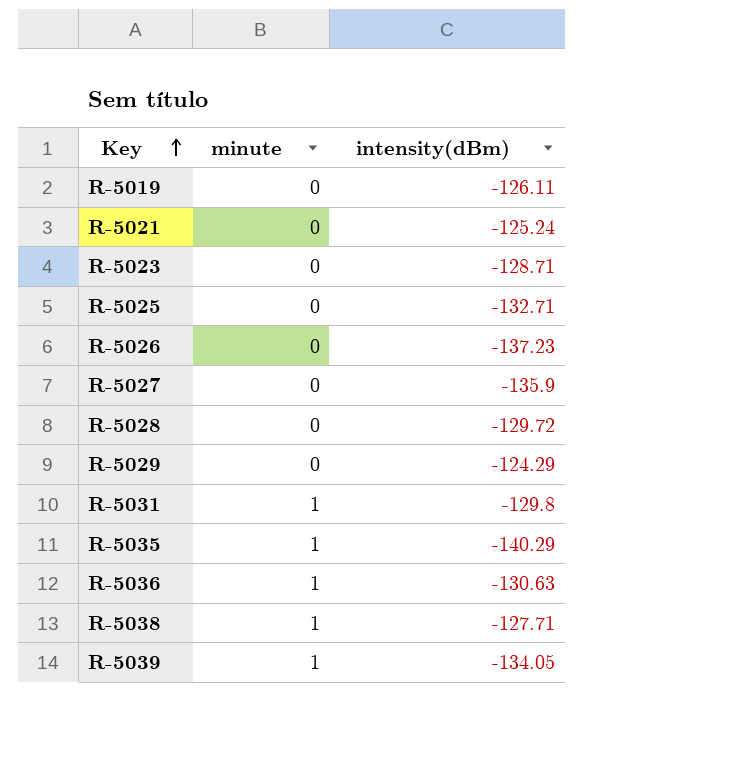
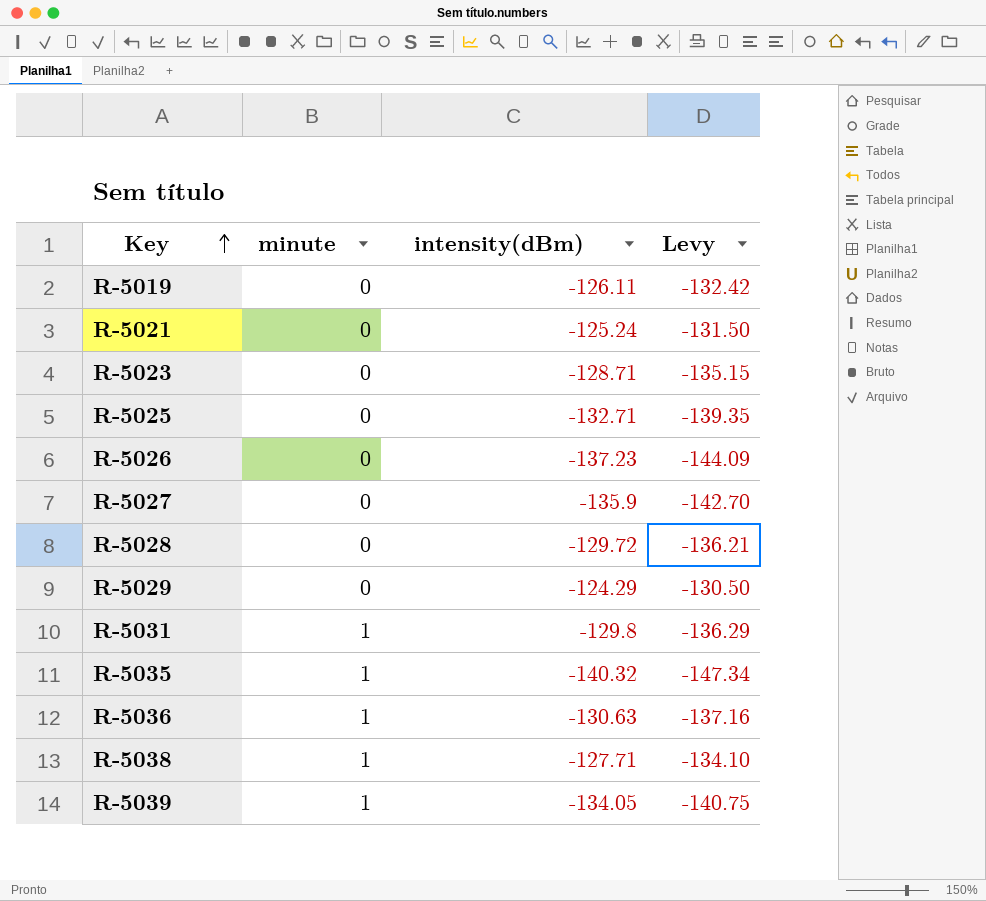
column Levy | formula: none -> [intensity(dBm)] * 1.05
R-5035 | intensity(dBm): -140.29 -> -140.32

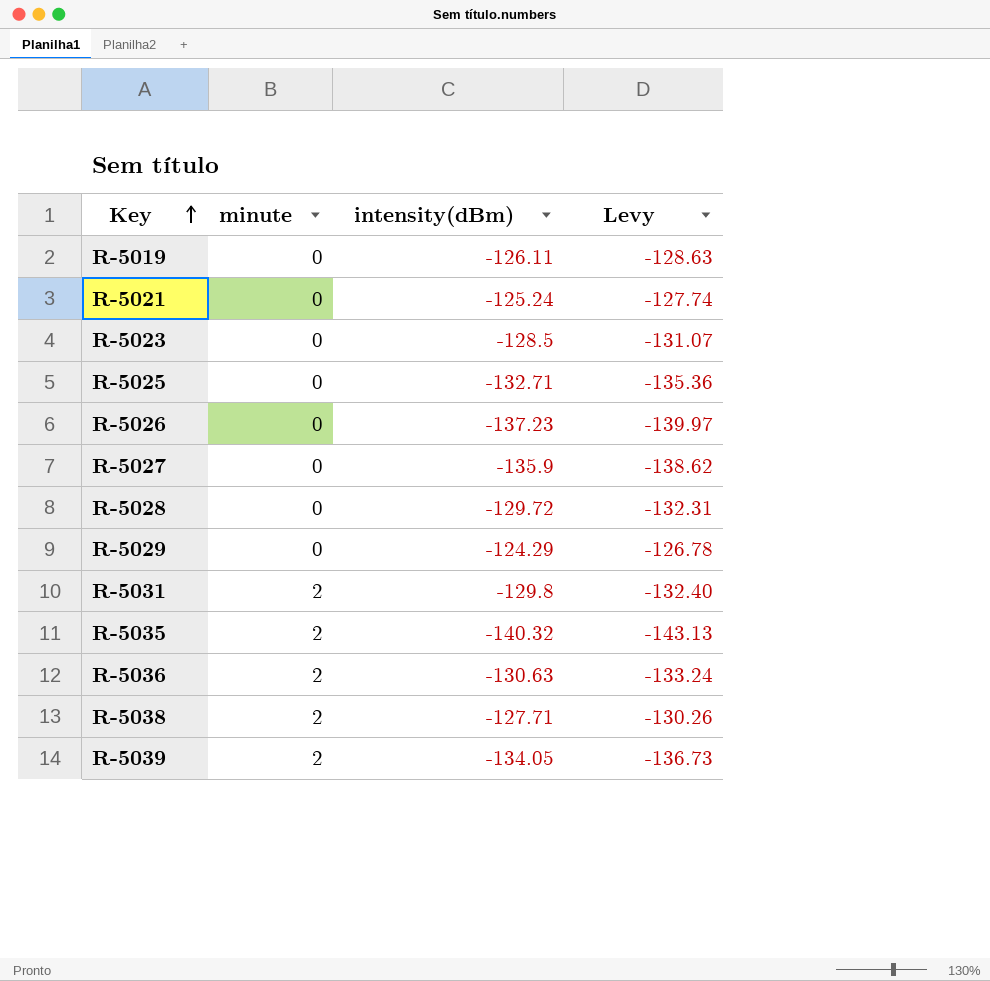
column Levy | formula: [intensity(dBm)] * 1.05 -> [intensity(dBm)] * 1.02
R-5023 | intensity(dBm): -128.71 -> -128.5
R-5031 | minute: 1 -> 2
R-5035 | minute: 1 -> 2
R-5036 | minute: 1 -> 2
R-5038 | minute: 1 -> 2
R-5039 | minute: 1 -> 2

